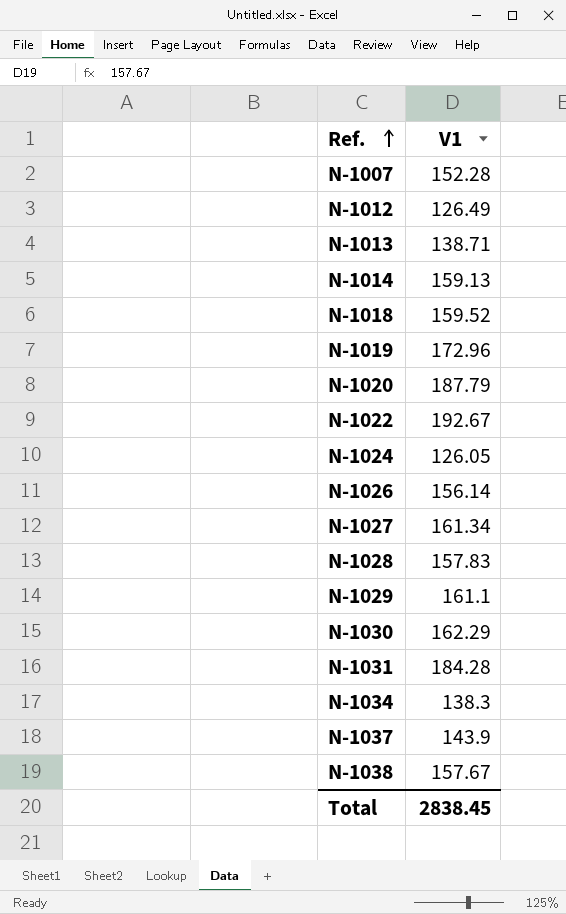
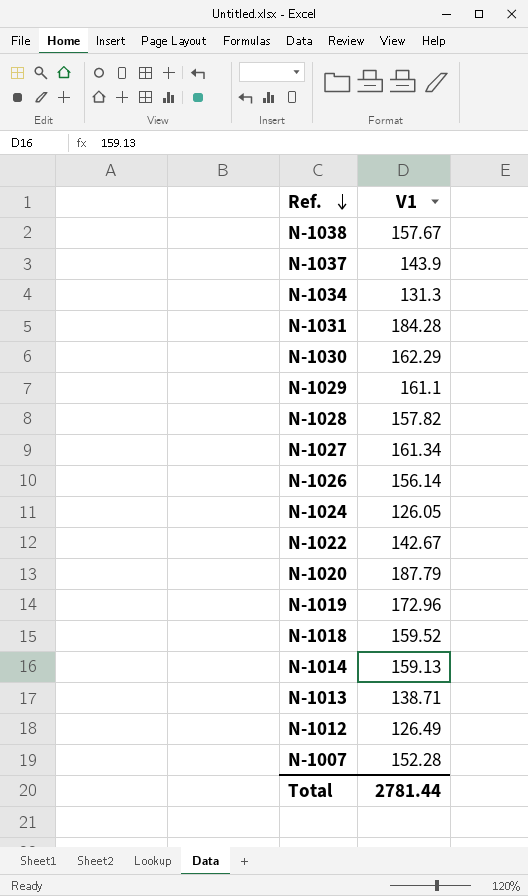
row order: Ref. ascending -> Ref. descending
N-1034 | V1: 138.3 -> 131.3
N-1028 | V1: 157.83 -> 157.82
N-1022 | V1: 192.67 -> 142.67
Total | V1: 2838.45 -> 2781.44

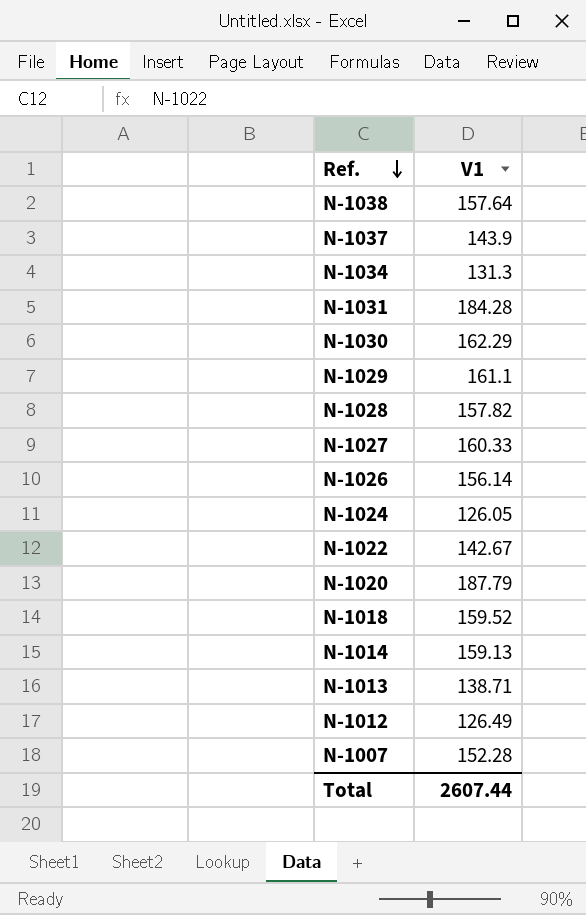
row N-1019: 172.96 -> none
N-1038 | V1: 157.67 -> 157.64
N-1027 | V1: 161.34 -> 160.33
Total | V1: 2781.44 -> 2607.44

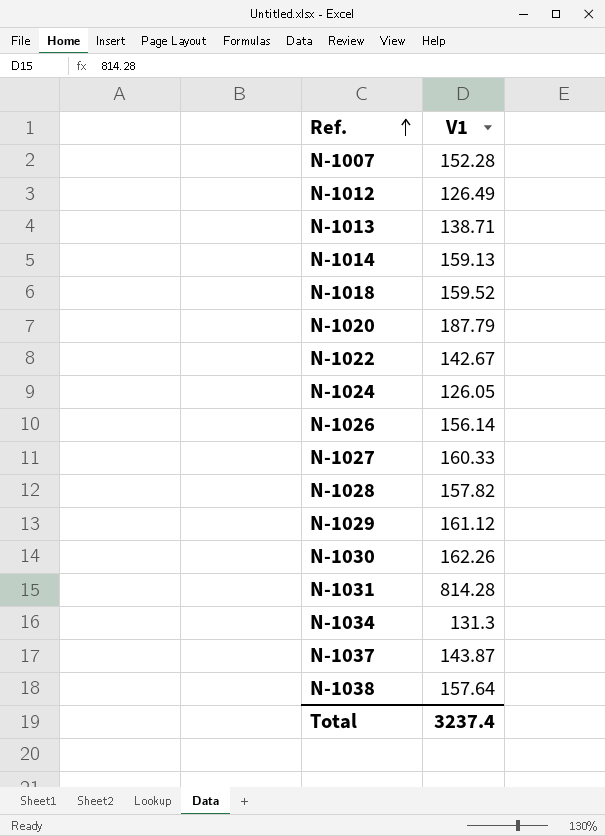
row order: Ref. descending -> Ref. ascending
N-1029 | V1: 161.1 -> 161.12
N-1030 | V1: 162.29 -> 162.26
N-1031 | V1: 184.28 -> 814.28
N-1037 | V1: 143.9 -> 143.87
Total | V1: 2607.44 -> 3237.4

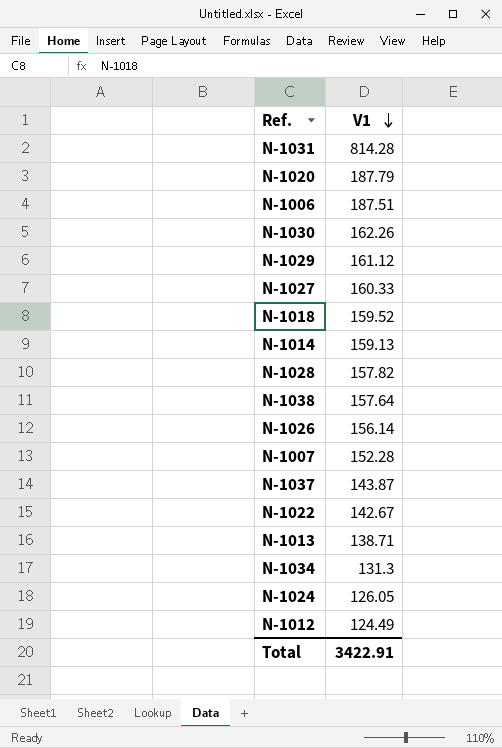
row order: Ref. ascending -> V1 descending
row N-1006: none -> 187.51
N-1012 | V1: 126.49 -> 124.49
Total | V1: 3237.4 -> 3422.91

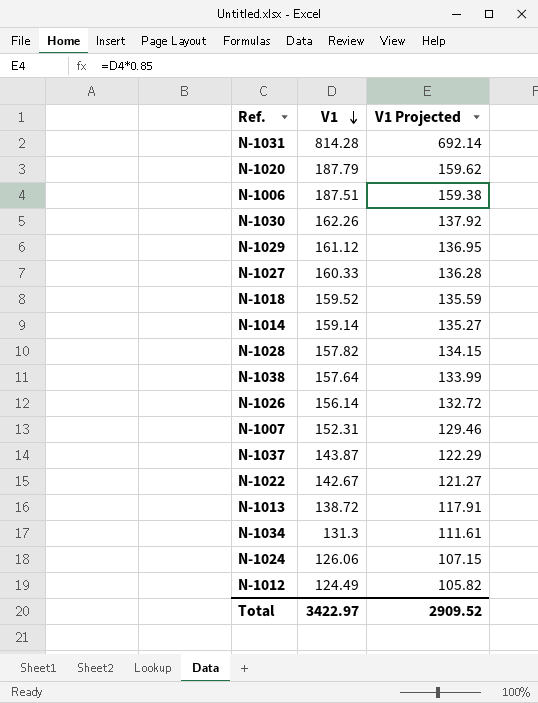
column V1 Projected | formula: none -> [V1] * 0.85
N-1014 | V1: 159.13 -> 159.14
N-1007 | V1: 152.28 -> 152.31
N-1013 | V1: 138.71 -> 138.72
N-1024 | V1: 126.05 -> 126.06
Total | V1: 3422.91 -> 3422.97

